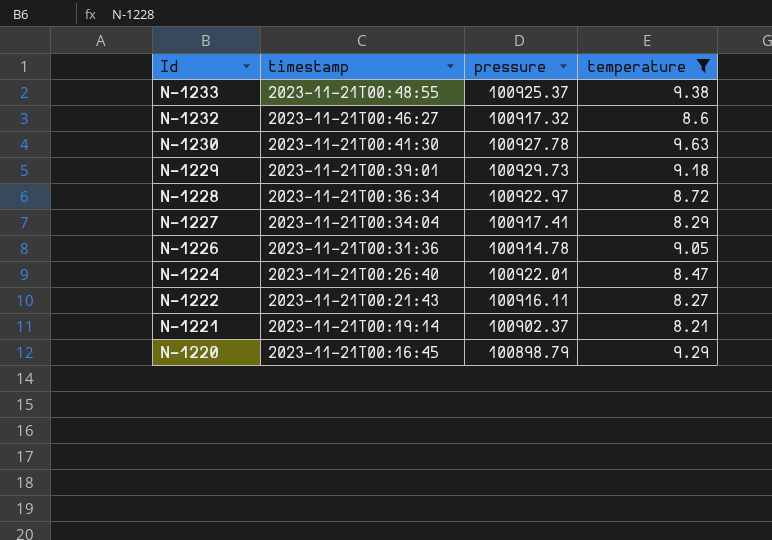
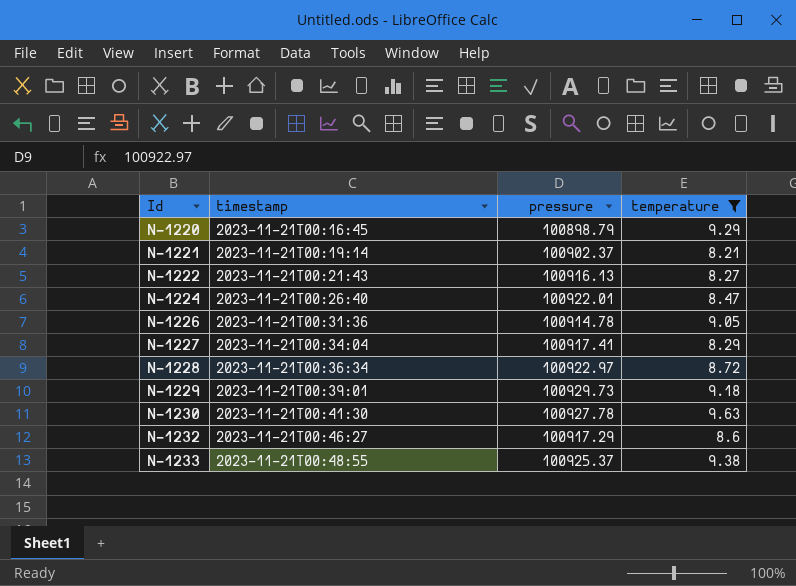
row order: Id descending -> Id ascending
N-1222 | pressure: 100916.11 -> 100916.13
N-1232 | pressure: 100917.32 -> 100917.29

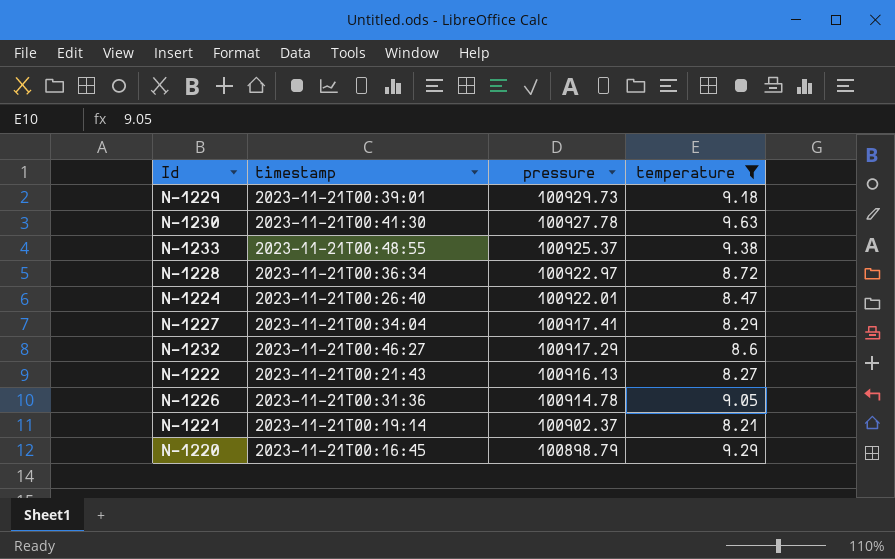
row order: Id ascending -> pressure descending

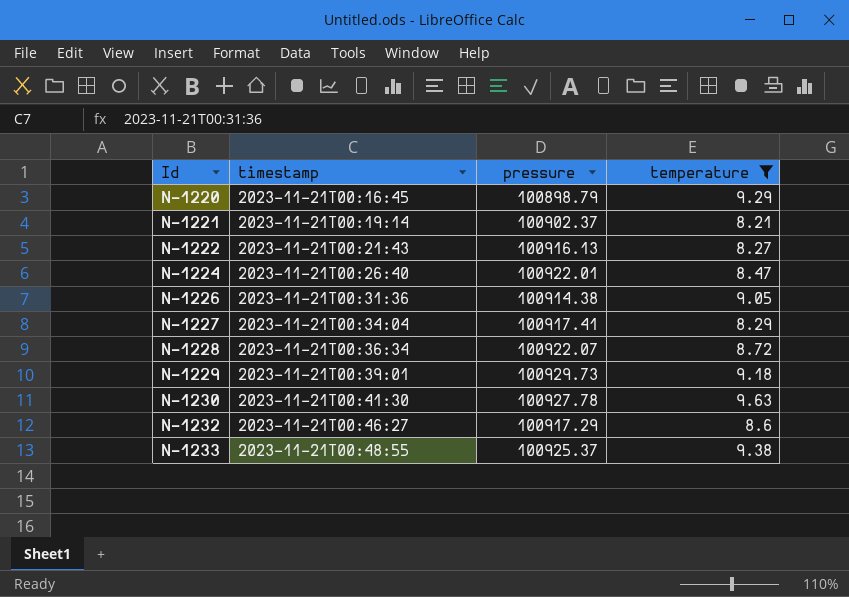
row order: pressure descending -> Id ascending
N-1226 | pressure: 100914.78 -> 100914.38
N-1228 | pressure: 100922.97 -> 100922.07

